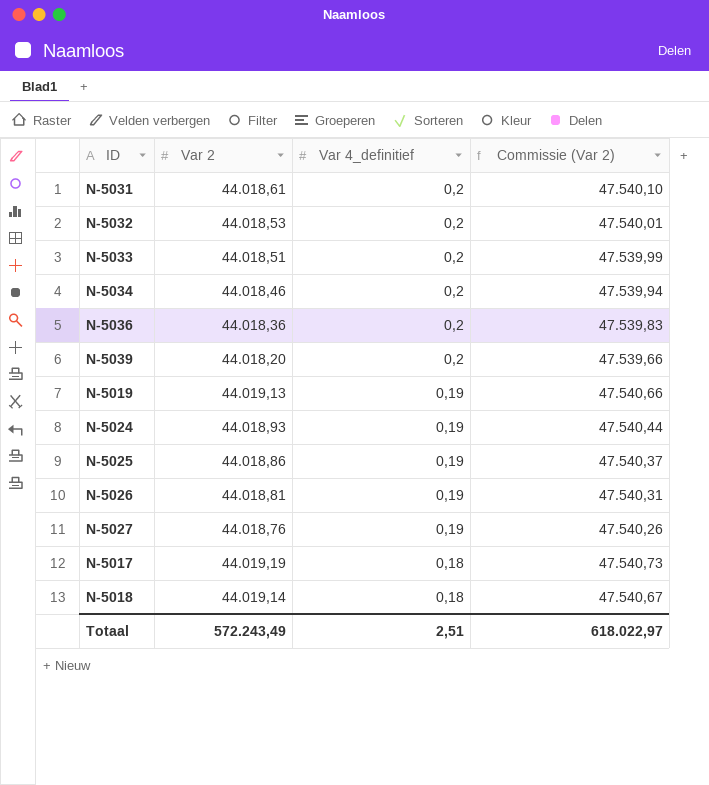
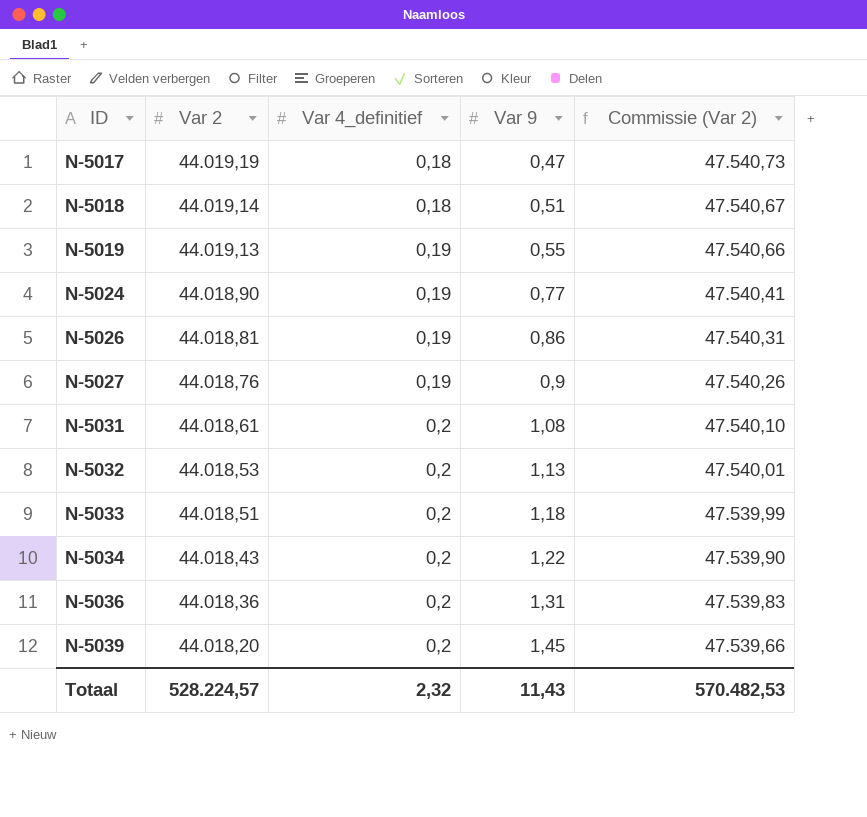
row order: Var 4_definitief descending -> ID ascending
column Var 9 | position: none -> 4
row N-5025: 44.018,86 | 0,19 | 47.540,37 -> none
N-5024 | Var 2: 44.018,93 -> 44.018,90
N-5024 | Commissie (Var 2): 47.540,44 -> 47.540,41
N-5034 | Var 2: 44.018,46 -> 44.018,43
N-5034 | Commissie (Var 2): 47.539,94 -> 47.539,90
Totaal | Var 2: 572.243,49 -> 528.224,57
Totaal | Var 4_definitief: 2,51 -> 2,32
Totaal | Commissie (Var 2): 618.022,97 -> 570.482,53

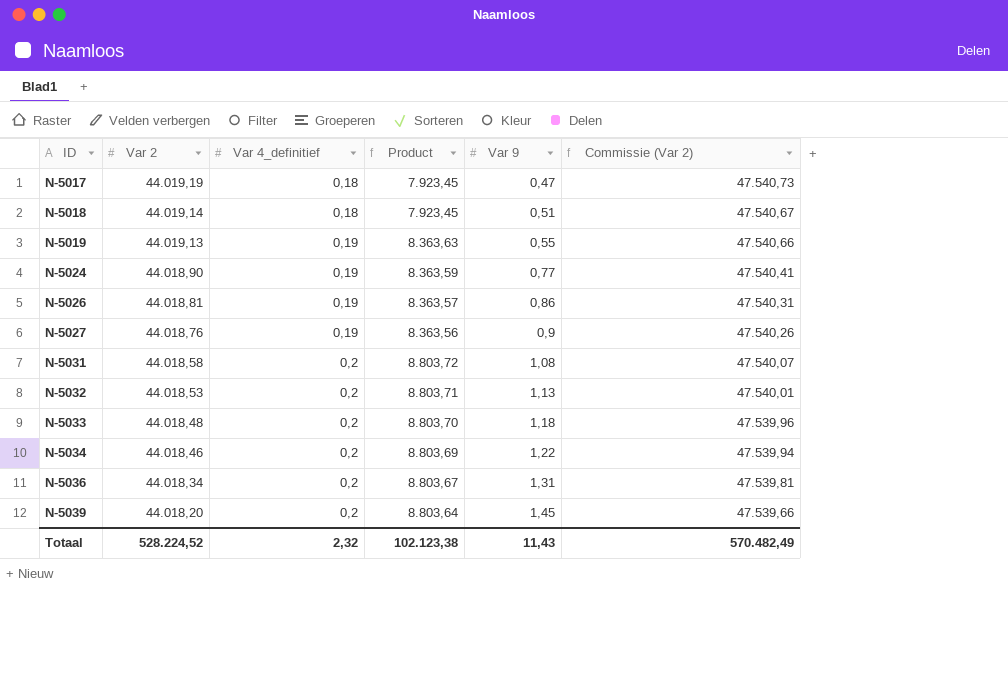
column Product | formula: none -> [Var 2] * [Var 4_definitief]
N-5031 | Var 2: 44.018,61 -> 44.018,58
N-5031 | Commissie (Var 2): 47.540,10 -> 47.540,07
N-5033 | Var 2: 44.018,51 -> 44.018,48
N-5033 | Commissie (Var 2): 47.539,99 -> 47.539,96
N-5034 | Var 2: 44.018,43 -> 44.018,46
N-5034 | Commissie (Var 2): 47.539,90 -> 47.539,94
N-5036 | Var 2: 44.018,36 -> 44.018,34
N-5036 | Commissie (Var 2): 47.539,83 -> 47.539,81
Totaal | Var 2: 528.224,57 -> 528.224,52
Totaal | Commissie (Var 2): 570.482,53 -> 570.482,49

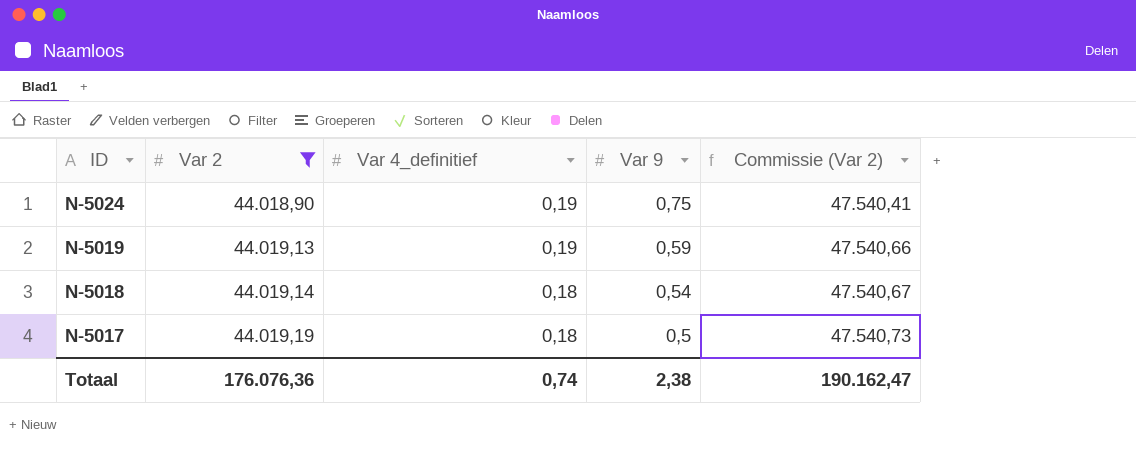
filter: none -> Var 2 >= 44.018,90
row order: ID ascending -> ID descending
column Product | formula: [Var 2] * [Var 4_definitief] -> none
N-5024 | Var 9: 0,77 -> 0,75
N-5019 | Var 9: 0,55 -> 0,59
N-5018 | Var 9: 0,51 -> 0,54
N-5017 | Var 9: 0,47 -> 0,5
Totaal | Var 2: 528.224,52 -> 176.076,36
Totaal | Var 4_definitief: 2,32 -> 0,74
Totaal | Var 9: 11,43 -> 2,38
Totaal | Commissie (Var 2): 570.482,49 -> 190.162,47

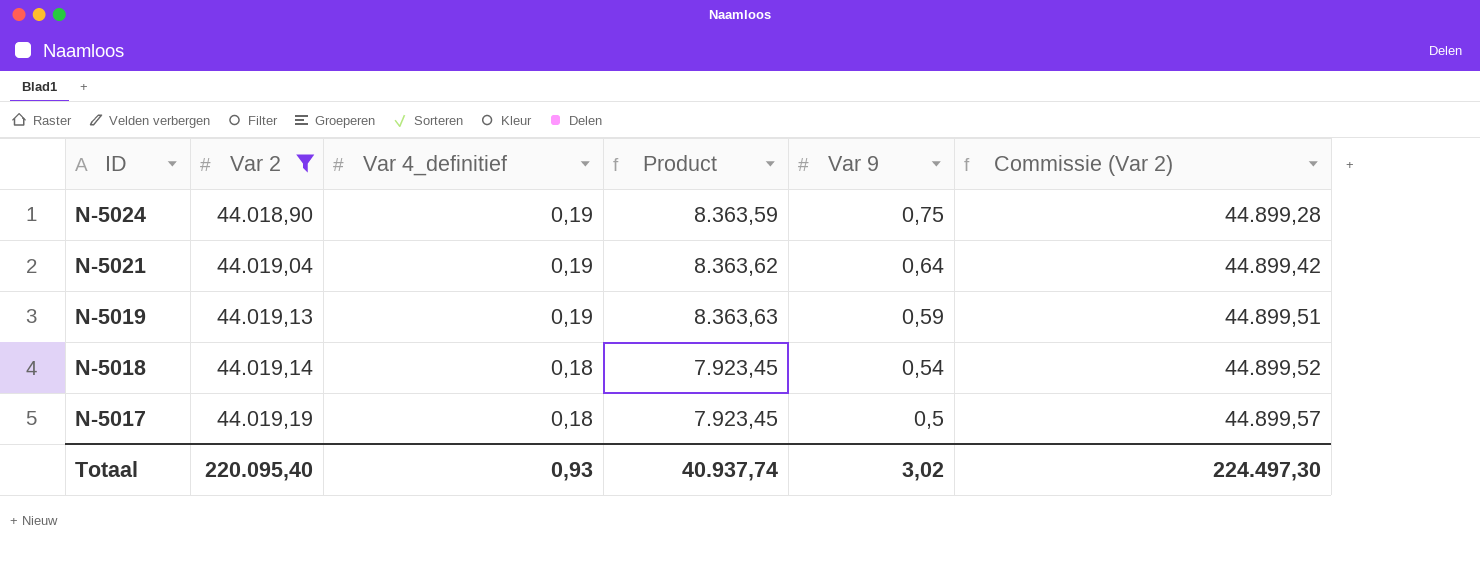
column Product | formula: none -> [Var 2] * [Var 4_definitief]
column Commissie (Var 2) | formula: [Var 2] * 1,08 -> [Var 2] * 1,02
row N-5021: none -> 44.019,04 | 0,19 | 8.363,62 | 0,64 | 44.899,42
Totaal | Var 2: 176.076,36 -> 220.095,40
Totaal | Var 4_definitief: 0,74 -> 0,93
Totaal | Var 9: 2,38 -> 3,02
Totaal | Commissie (Var 2): 190.162,47 -> 224.497,30

